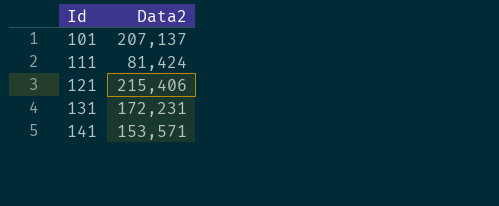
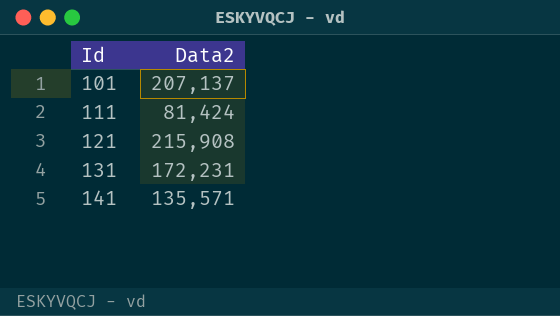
121 | Data2: 215,406 -> 215,908
141 | Data2: 153,571 -> 135,571

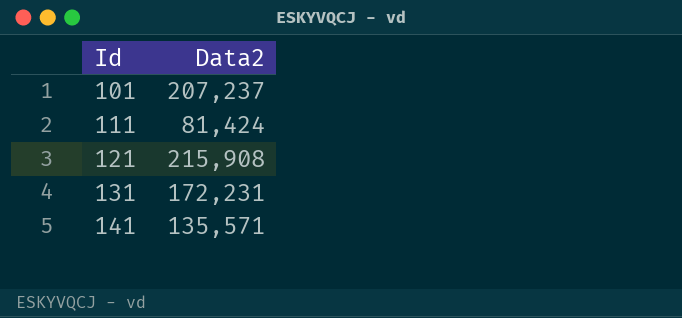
101 | Data2: 207,137 -> 207,237

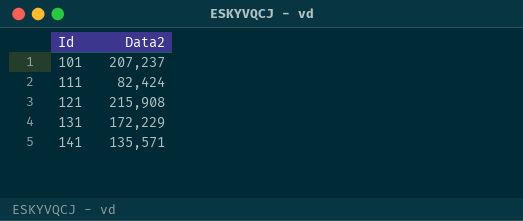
111 | Data2: 81,424 -> 82,424
131 | Data2: 172,231 -> 172,229

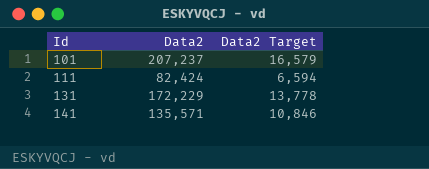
column Data2 Target | formula: none -> [Data2] * 0.08
row 121: 215,908 -> none

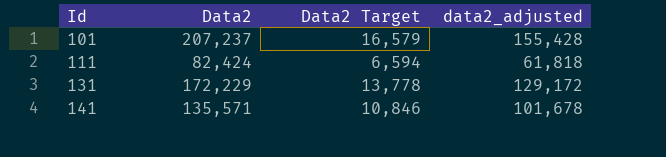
column data2_adjusted | formula: none -> [Data2] * 0.75

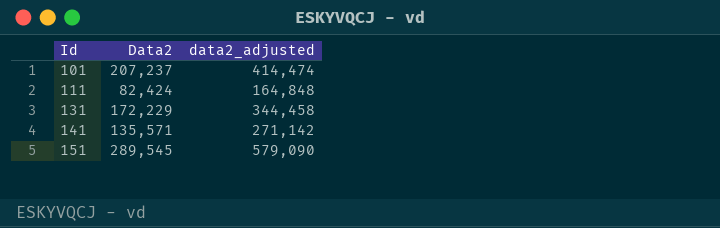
column Data2 Target | formula: [Data2] * 0.08 -> none
column data2_adjusted | formula: [Data2] * 0.75 -> [Data2] * 2
row 151: none -> 289,545 | 579,090

